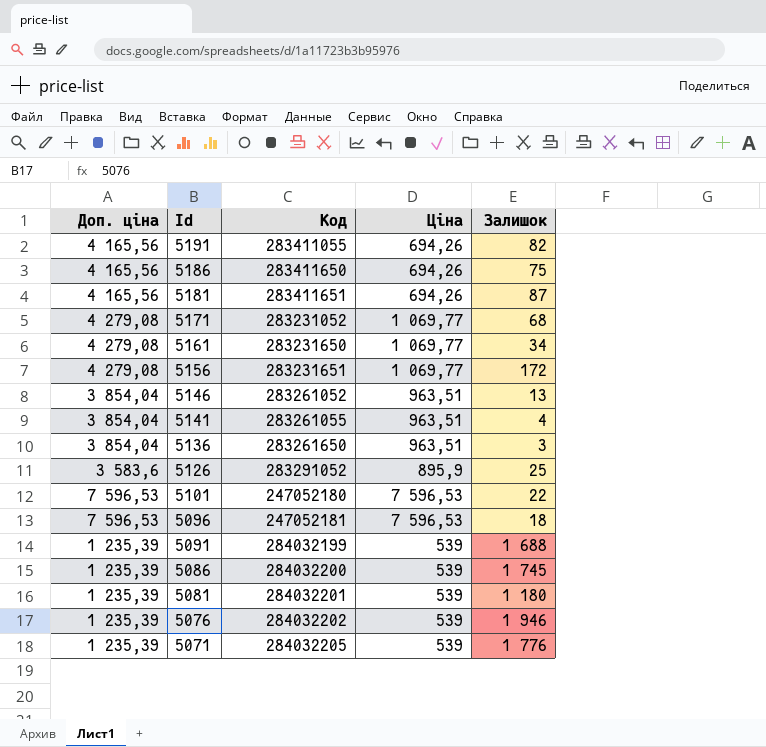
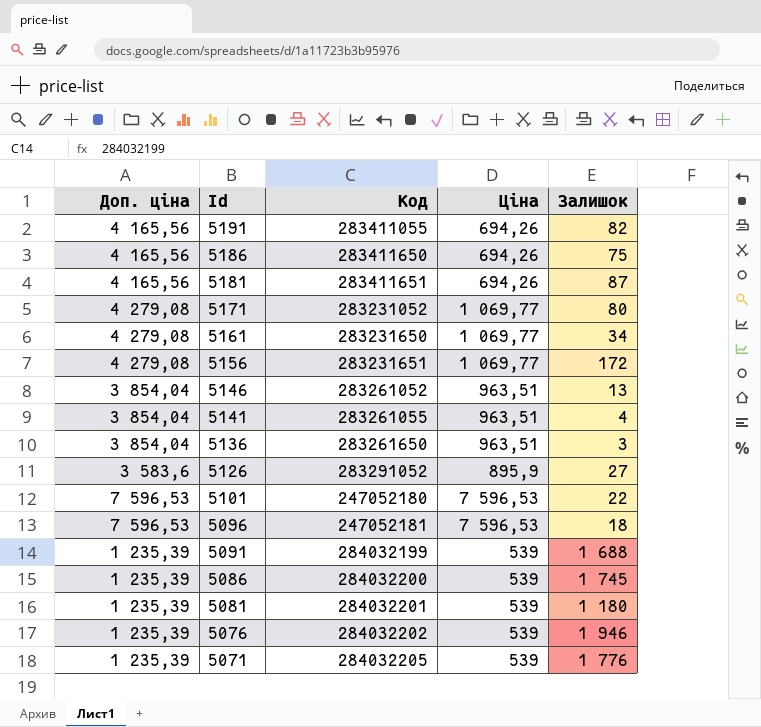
5171 | Залишок: 68 -> 80
5126 | Залишок: 25 -> 27

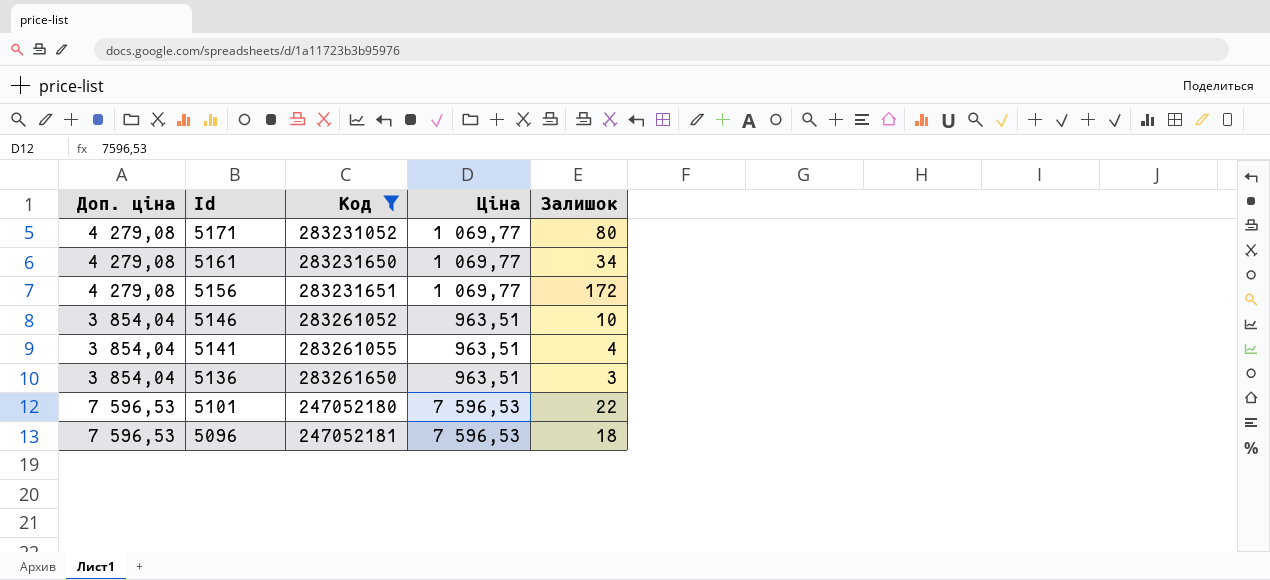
filter: none -> Код <= 283261650
5146 | Залишок: 13 -> 10

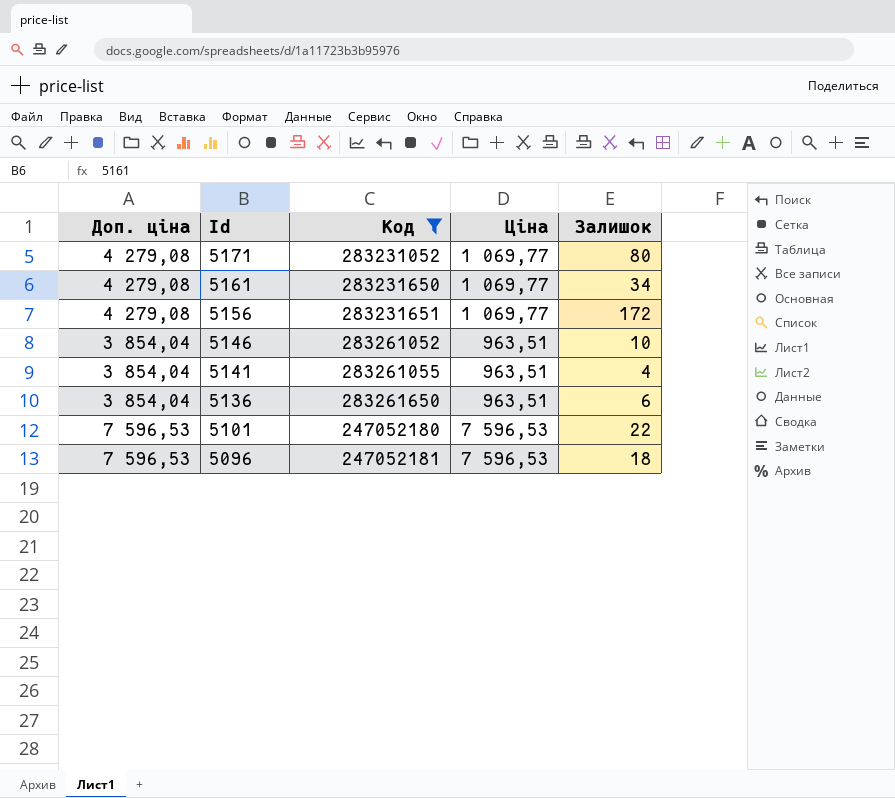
5136 | Залишок: 3 -> 6

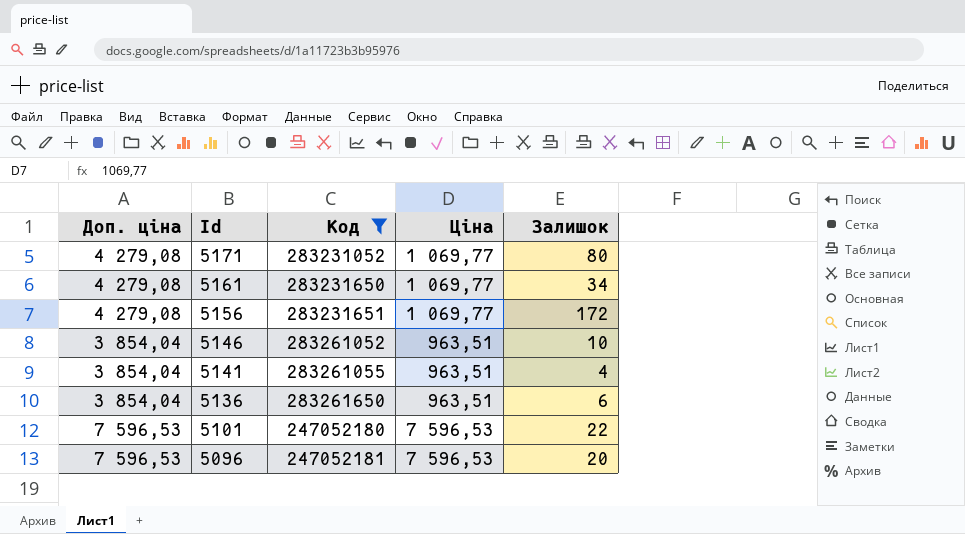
5096 | Залишок: 18 -> 20

